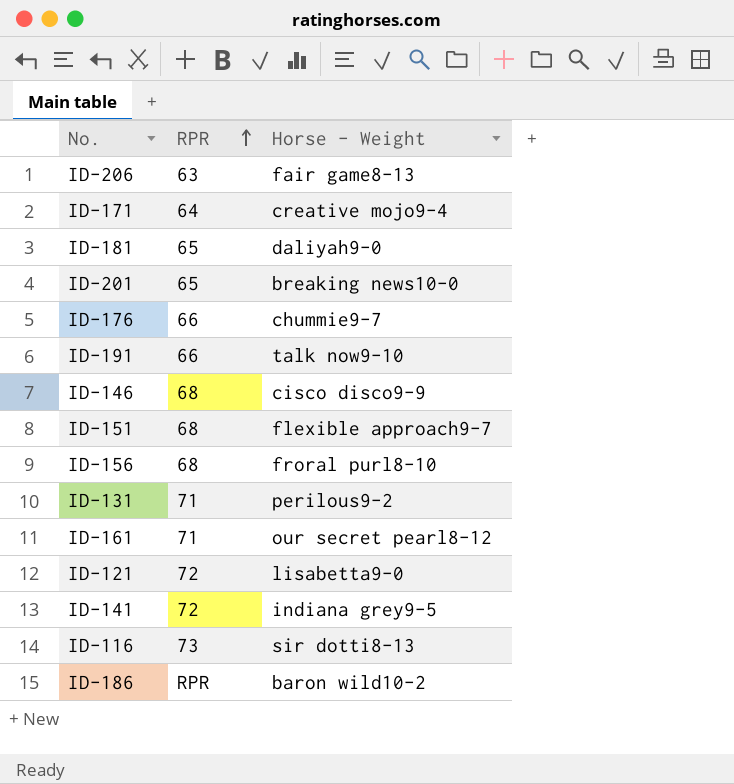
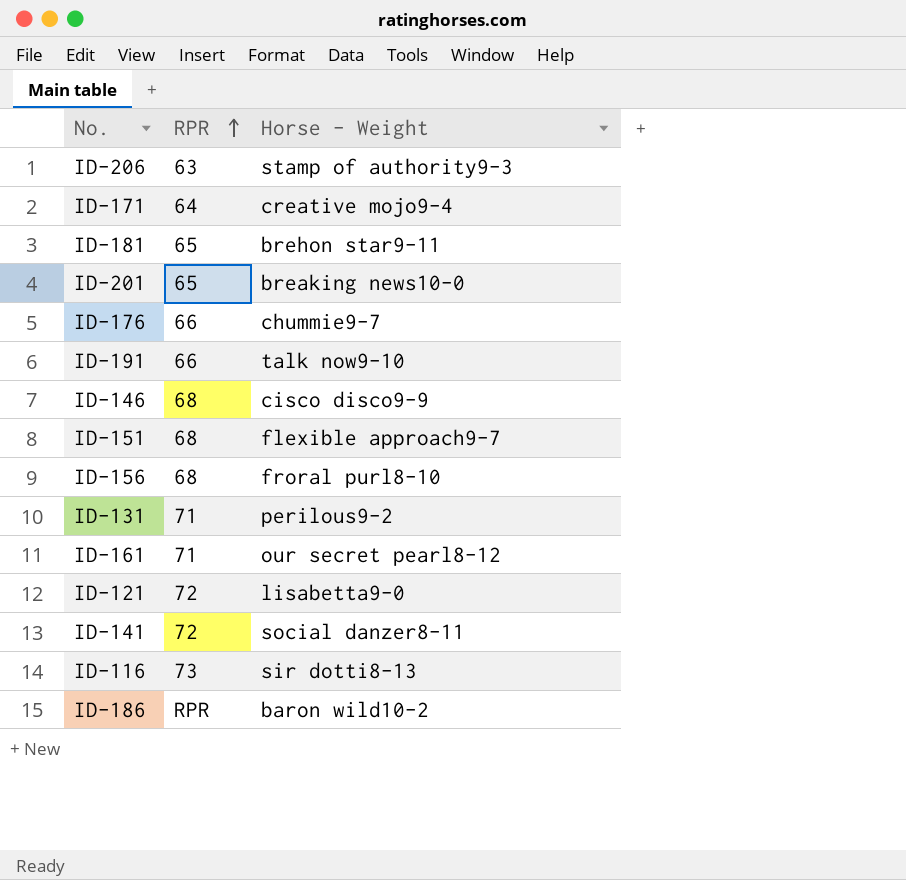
ID-206 | Horse - Weight: fair game8-13 -> stamp of authority9-3
ID-181 | Horse - Weight: daliyah9-0 -> brehon star9-11
ID-141 | Horse - Weight: indiana grey9-5 -> social danzer8-11

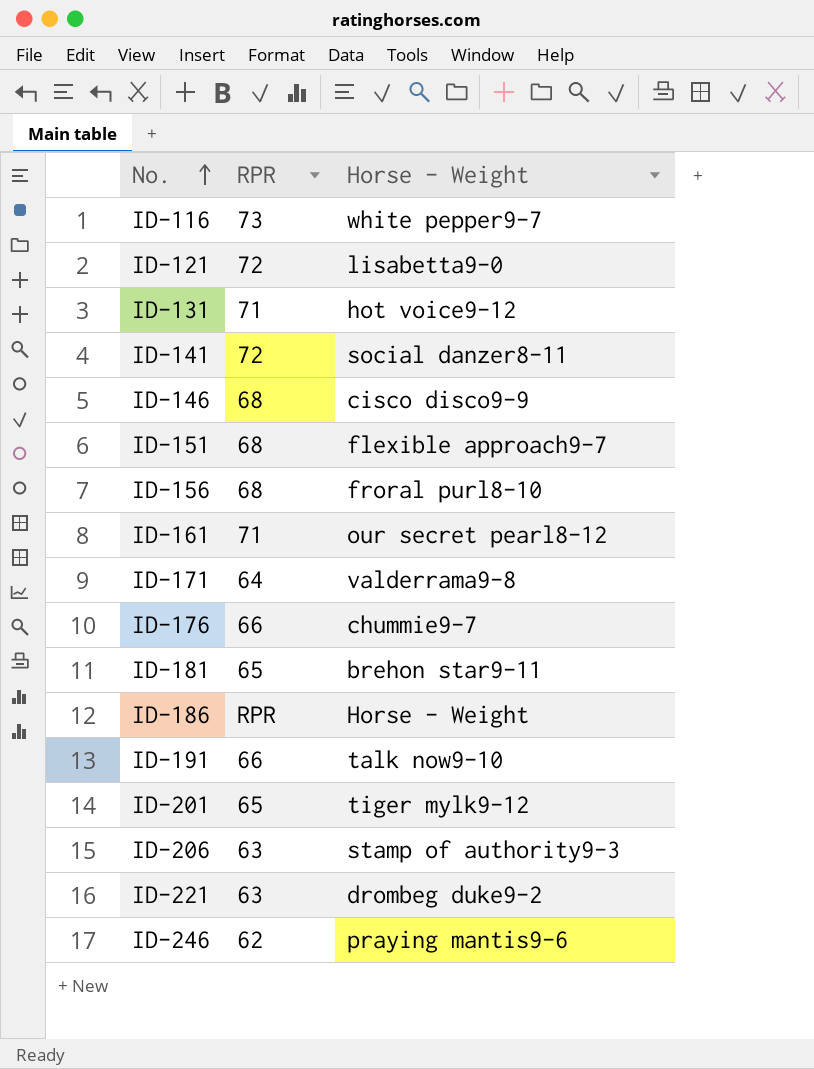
row order: RPR ascending -> No. ascending
ID-116 | Horse - Weight: sir dotti8-13 -> white pepper9-7
ID-131 | Horse - Weight: perilous9-2 -> hot voice9-12
ID-171 | Horse - Weight: creative mojo9-4 -> valderrama9-8
ID-186 | Horse - Weight: baron wild10-2 -> Horse - Weight
ID-201 | Horse - Weight: breaking news10-0 -> tiger mylk9-12
row ID-221: none -> 63 | drombeg duke9-2
row ID-246: none -> 62 | praying mantis9-6

